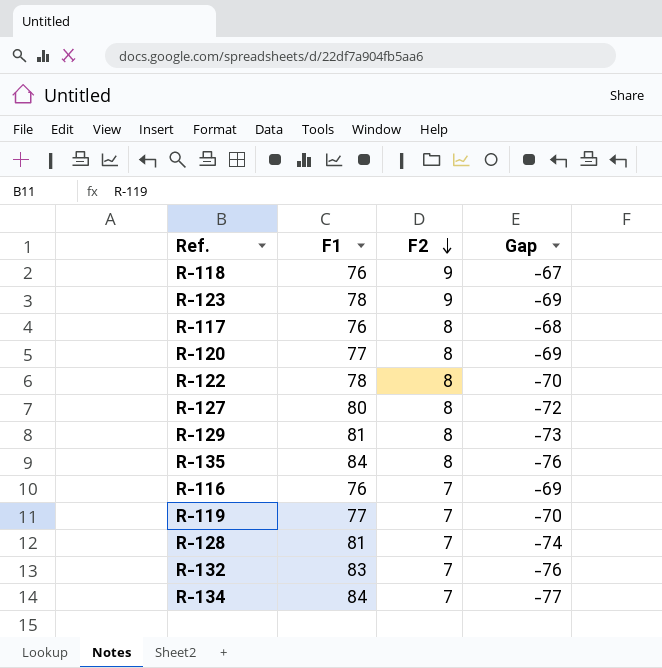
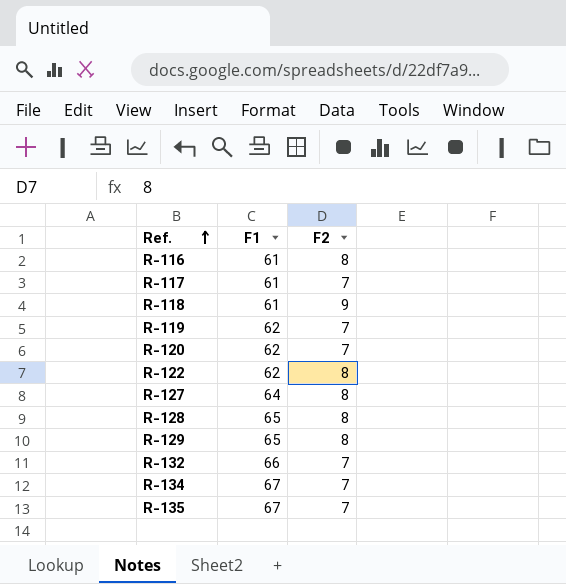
row order: F2 descending -> Ref. ascending
column Gap | formula: [F2] - [F1] -> none
row R-123: 78 | 9 | -69 -> none
R-116 | F1: 76 -> 61
R-116 | F2: 7 -> 8
R-117 | F1: 76 -> 61
R-117 | F2: 8 -> 7
R-118 | F1: 76 -> 61
R-119 | F1: 77 -> 62
R-120 | F1: 77 -> 62
R-120 | F2: 8 -> 7
R-122 | F1: 78 -> 62
R-127 | F1: 80 -> 64
R-128 | F1: 81 -> 65
R-128 | F2: 7 -> 8
R-129 | F1: 81 -> 65
R-132 | F1: 83 -> 66
R-134 | F1: 84 -> 67
R-135 | F1: 84 -> 67
R-135 | F2: 8 -> 7

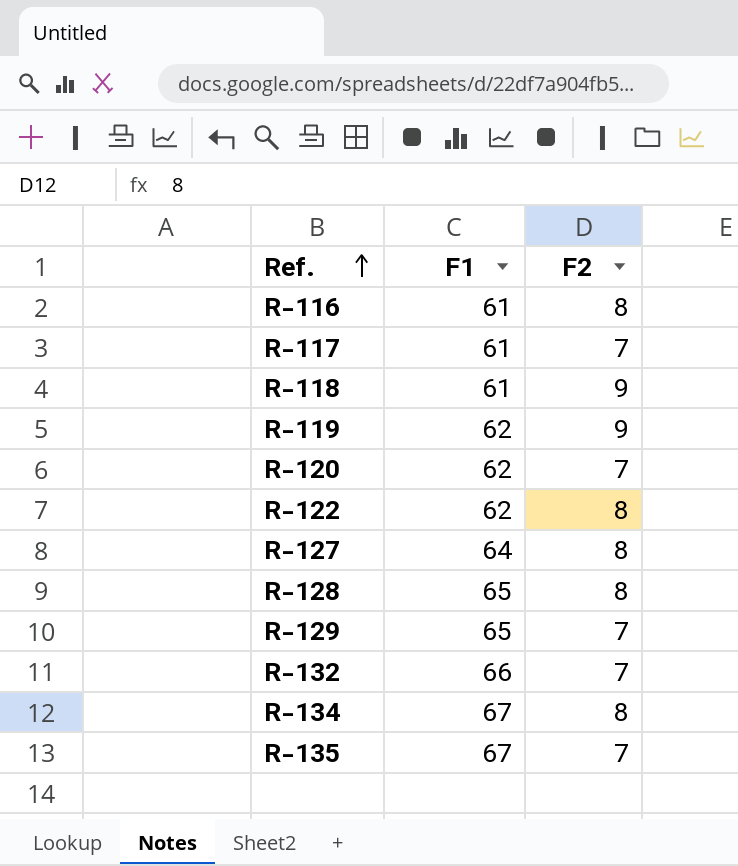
R-119 | F2: 7 -> 9
R-129 | F2: 8 -> 7
R-134 | F2: 7 -> 8

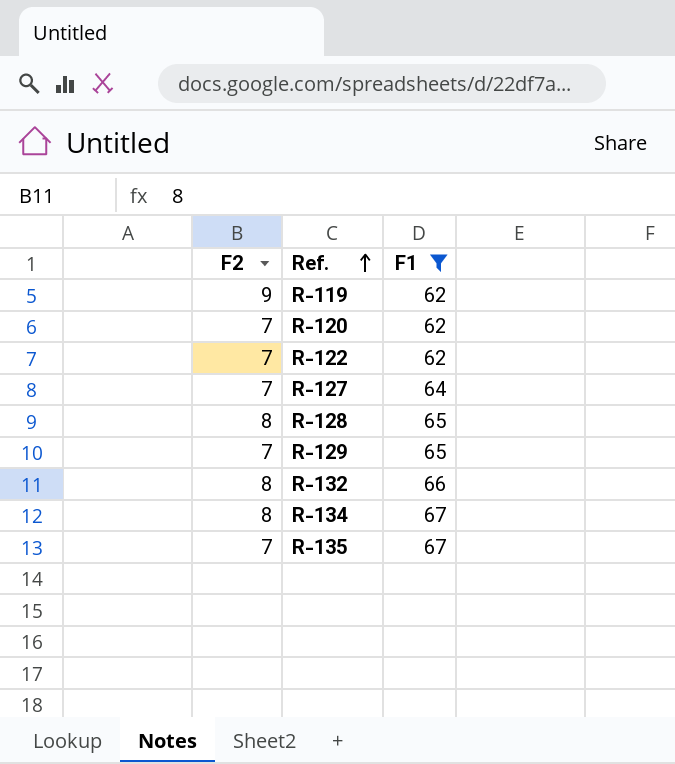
filter: none -> F1 != 61
column F2 | position: 3 -> 1
R-122 | F2: 8 -> 7
R-127 | F2: 8 -> 7
R-132 | F2: 7 -> 8

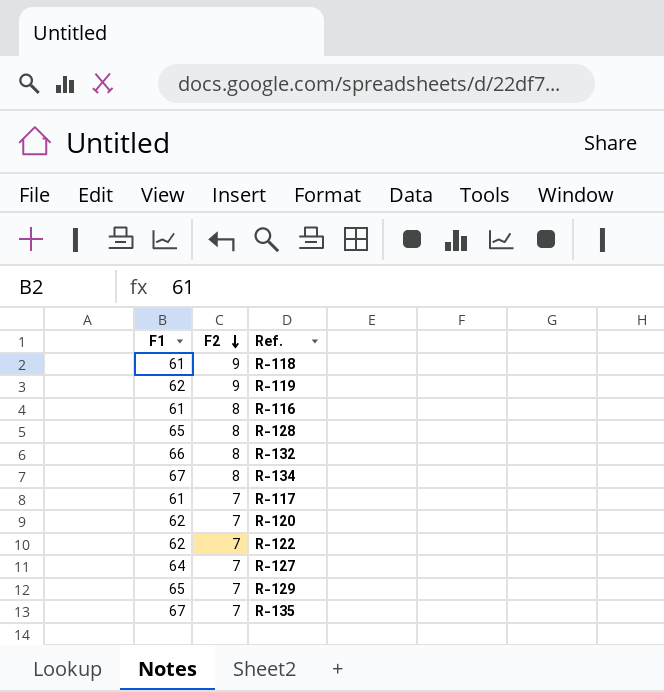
filter: F1 != 61 -> none
row order: Ref. ascending -> F2 descending
column F1 | position: 3 -> 1

